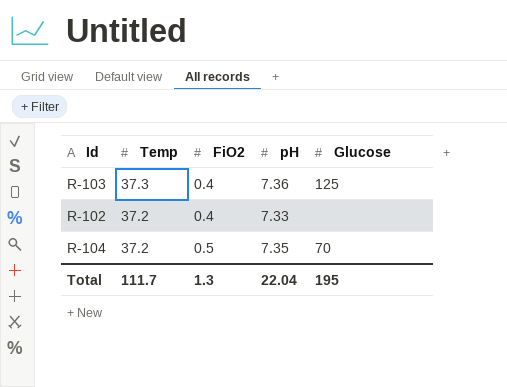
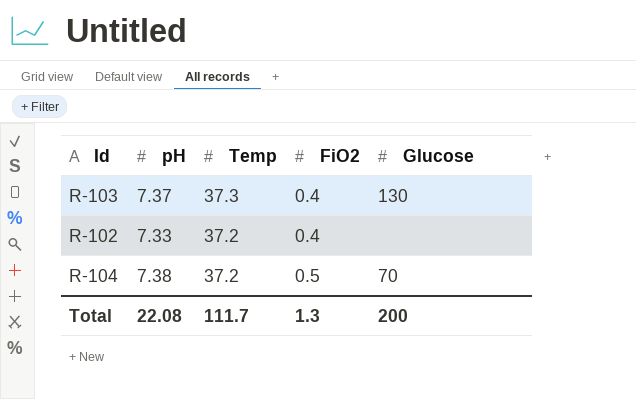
column pH | position: 4 -> 2
R-103 | pH: 7.36 -> 7.37
R-103 | Glucose: 125 -> 130
R-104 | pH: 7.35 -> 7.38
Total | pH: 22.04 -> 22.08
Total | Glucose: 195 -> 200

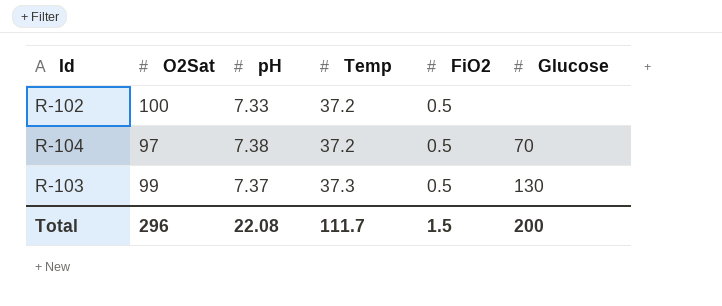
row order: Temp descending -> Temp ascending
column O2Sat | position: none -> 2
R-102 | FiO2: 0.4 -> 0.5
R-103 | FiO2: 0.4 -> 0.5
Total | FiO2: 1.3 -> 1.5

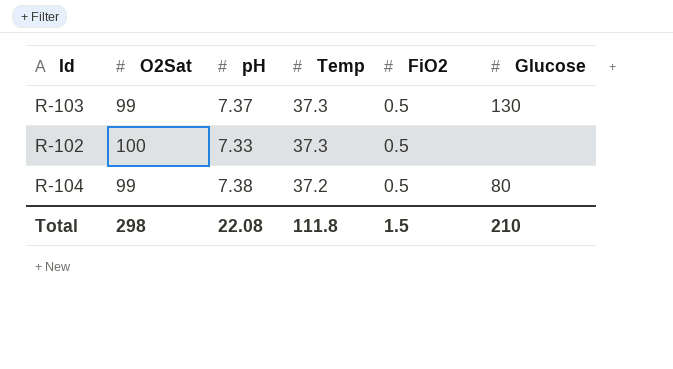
row order: Temp ascending -> Temp descending
R-102 | Temp: 37.2 -> 37.3
R-104 | O2Sat: 97 -> 99
R-104 | Glucose: 70 -> 80
Total | O2Sat: 296 -> 298
Total | Temp: 111.7 -> 111.8
Total | Glucose: 200 -> 210

